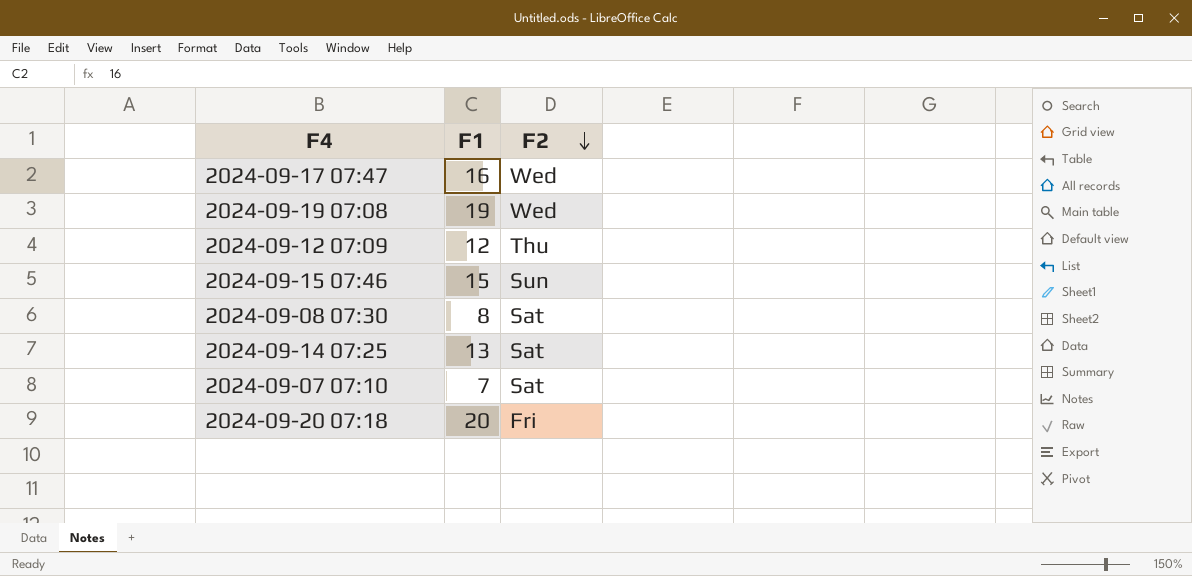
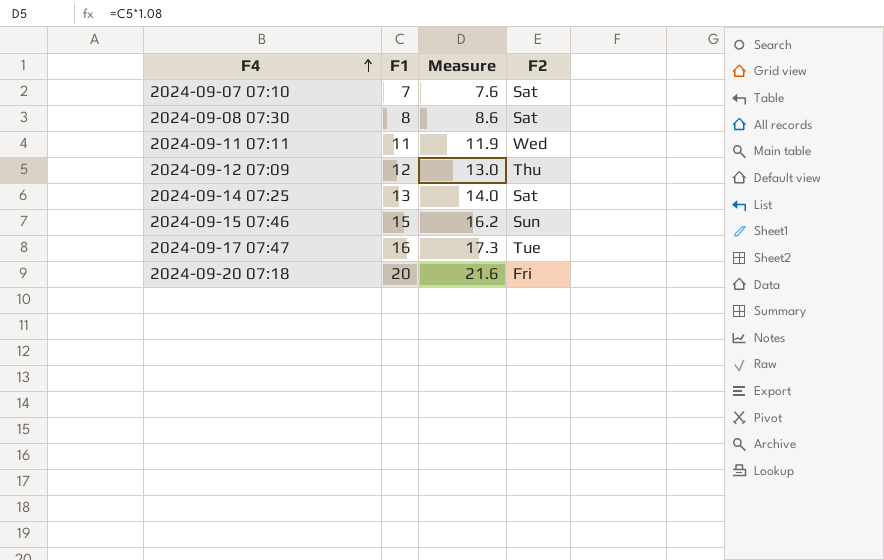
row order: F2 descending -> F4 ascending
column Measure | formula: none -> [F1] * 1.08
row 2024-09-19 07:08: 19 | Wed -> none
row 2024-09-11 07:11: none -> 11 | 11.9 | Wed
2024-09-17 07:47 | F2: Wed -> Tue

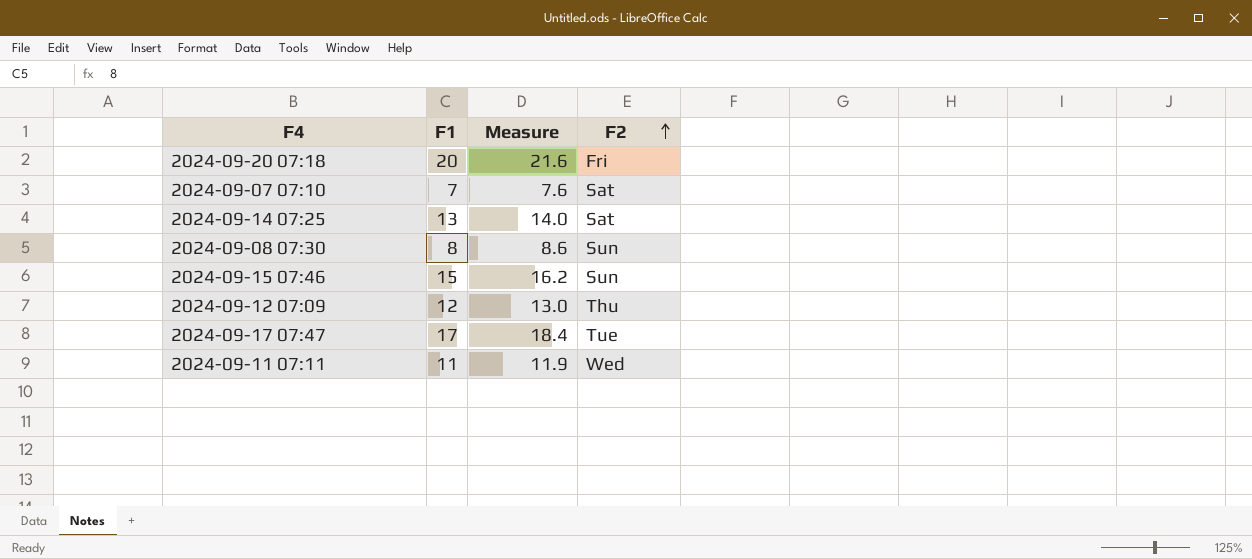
row order: F4 ascending -> F2 ascending
2024-09-08 07:30 | F2: Sat -> Sun
2024-09-17 07:47 | F1: 16 -> 17
2024-09-17 07:47 | Measure: 17.3 -> 18.4

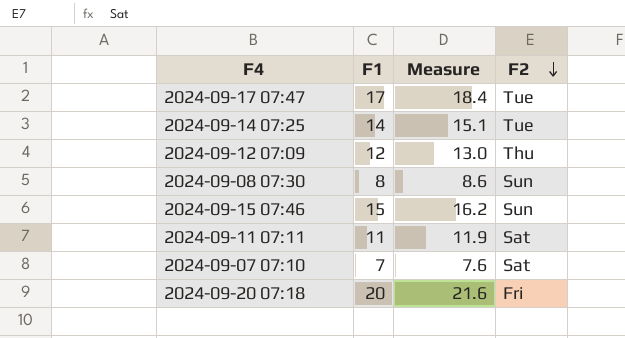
row order: F2 ascending -> F2 descending
2024-09-14 07:25 | F1: 13 -> 14
2024-09-14 07:25 | Measure: 14.0 -> 15.1
2024-09-14 07:25 | F2: Sat -> Tue
2024-09-11 07:11 | F2: Wed -> Sat

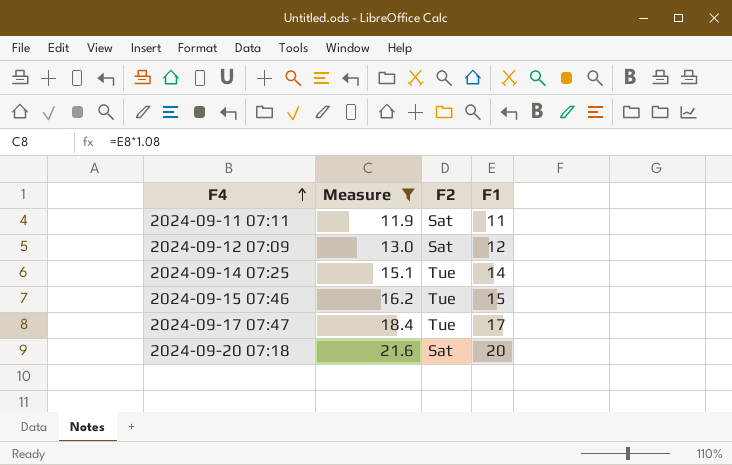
filter: none -> Measure >= 11.9
row order: F2 descending -> F4 ascending
column F1 | position: 2 -> 4
2024-09-12 07:09 | F2: Thu -> Sat
2024-09-15 07:46 | F2: Sun -> Tue
2024-09-20 07:18 | F2: Fri -> Sat

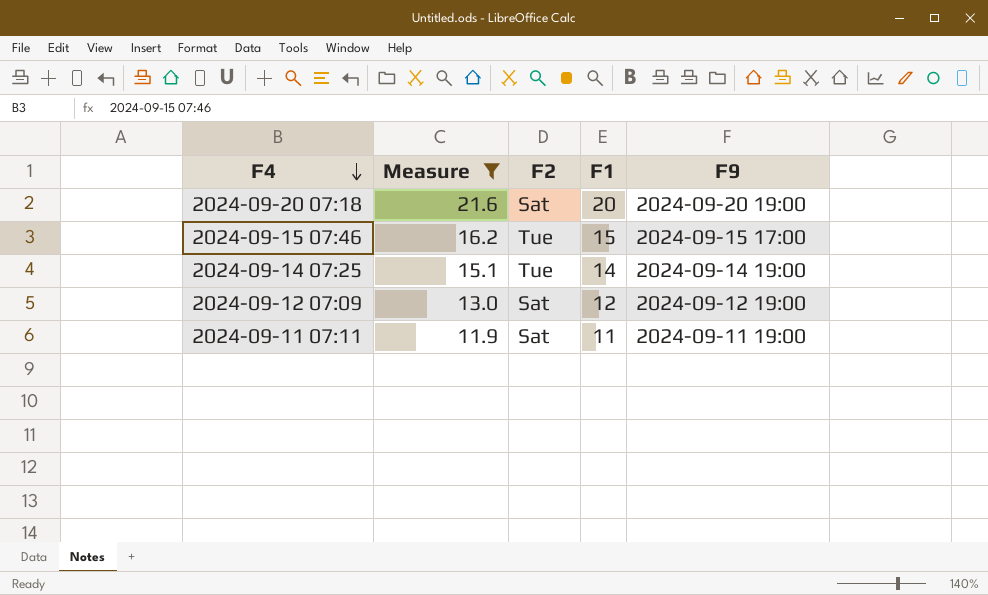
row order: F4 ascending -> F4 descending
column F9 | position: none -> 5
row 2024-09-17 07:47: 18.4 | Tue | 17 -> none

